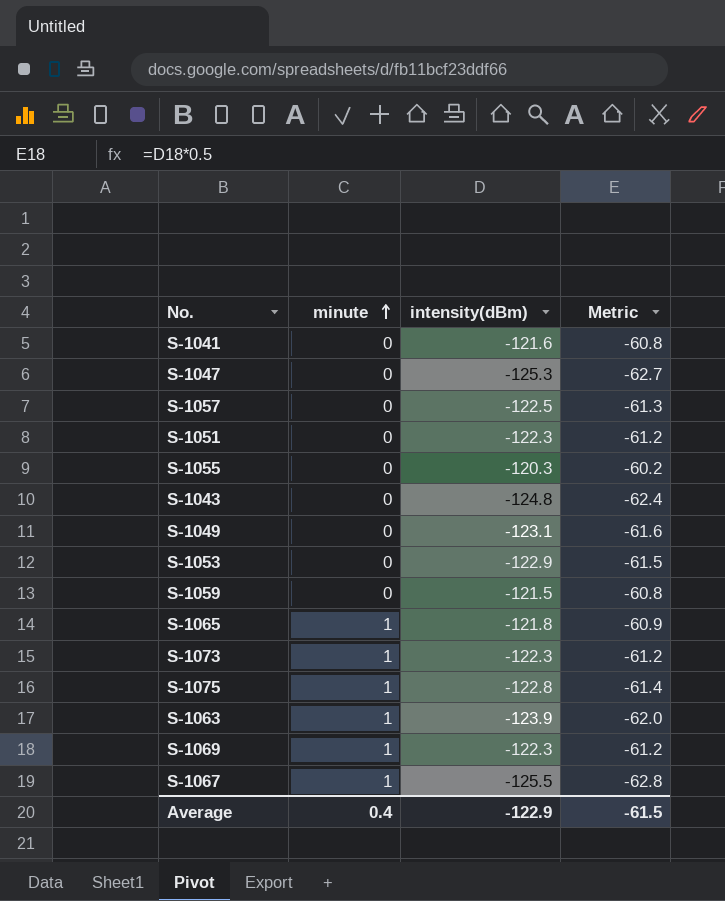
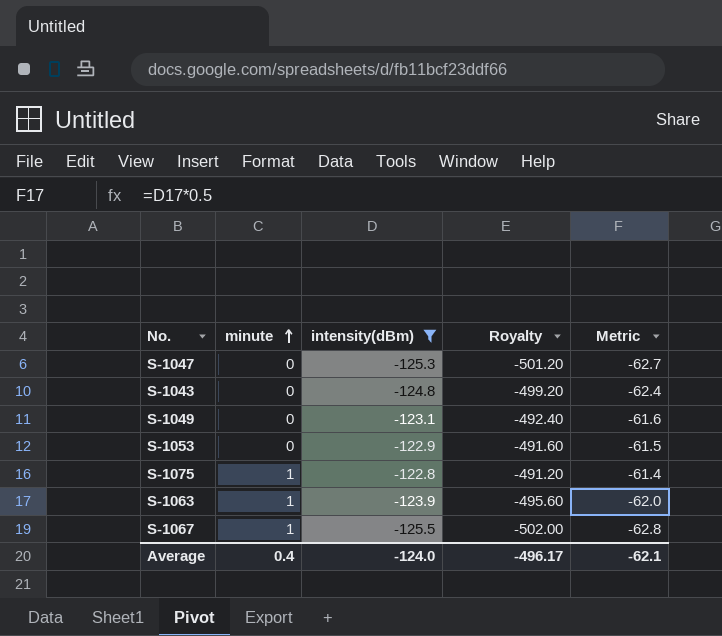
filter: none -> intensity(dBm) <= -122.8
column Royalty | formula: none -> [intensity(dBm)] * 4
Average | intensity(dBm): -122.9 -> -124.0
Average | Metric: -61.5 -> -62.1

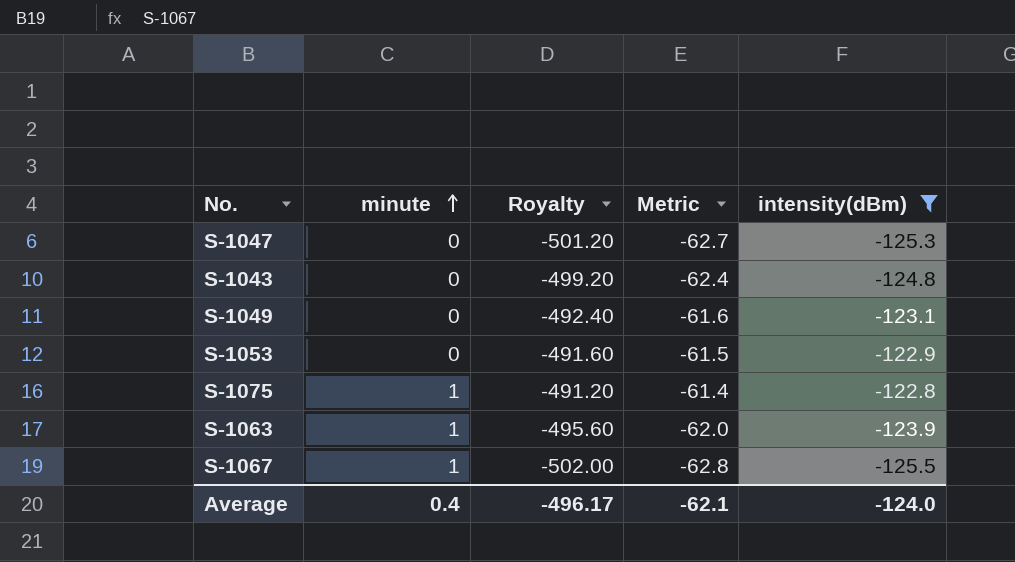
column intensity(dBm) | position: 3 -> 5

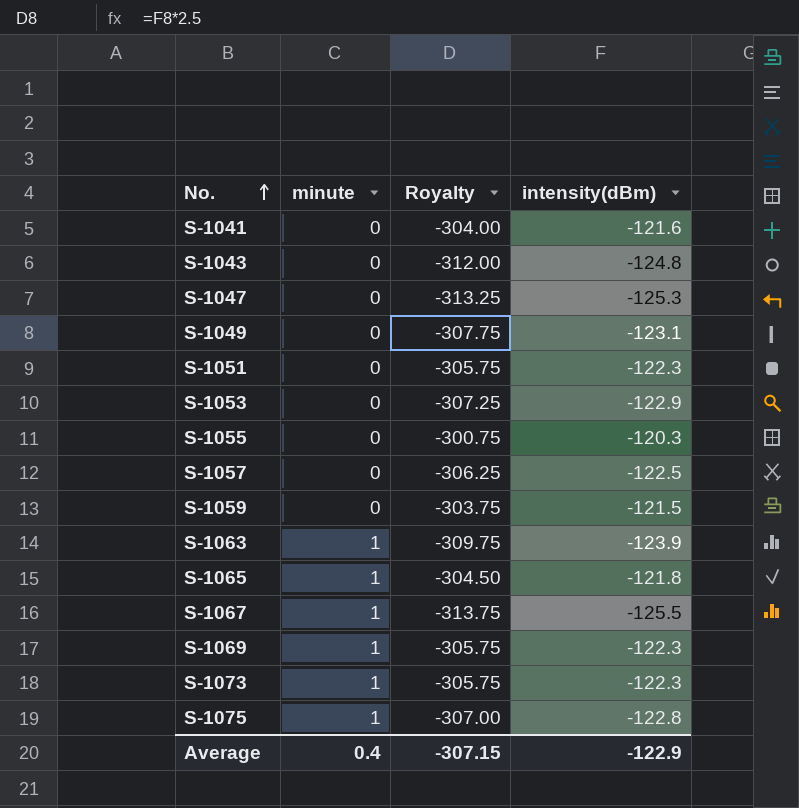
filter: intensity(dBm) <= -122.8 -> none
row order: minute ascending -> No. ascending
column Metric | formula: [intensity(dBm)] * 0.5 -> none
column Royalty | formula: [intensity(dBm)] * 4 -> [intensity(dBm)] * 2.5
Average | Royalty: -496.17 -> -307.15
Average | intensity(dBm): -124.0 -> -122.9

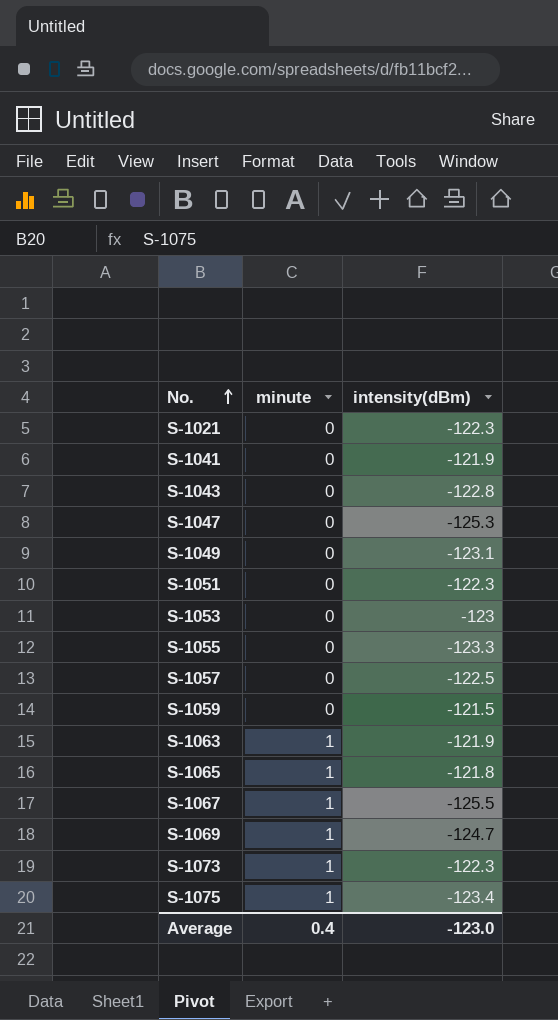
column Royalty | formula: [intensity(dBm)] * 2.5 -> none
row S-1021: none -> 0 | -122.3
S-1041 | intensity(dBm): -121.6 -> -121.9
S-1043 | intensity(dBm): -124.8 -> -122.8
S-1053 | intensity(dBm): -122.9 -> -123
S-1055 | intensity(dBm): -120.3 -> -123.3
S-1063 | intensity(dBm): -123.9 -> -121.9
S-1069 | intensity(dBm): -122.3 -> -124.7
S-1075 | intensity(dBm): -122.8 -> -123.4
Average | intensity(dBm): -122.9 -> -123.0

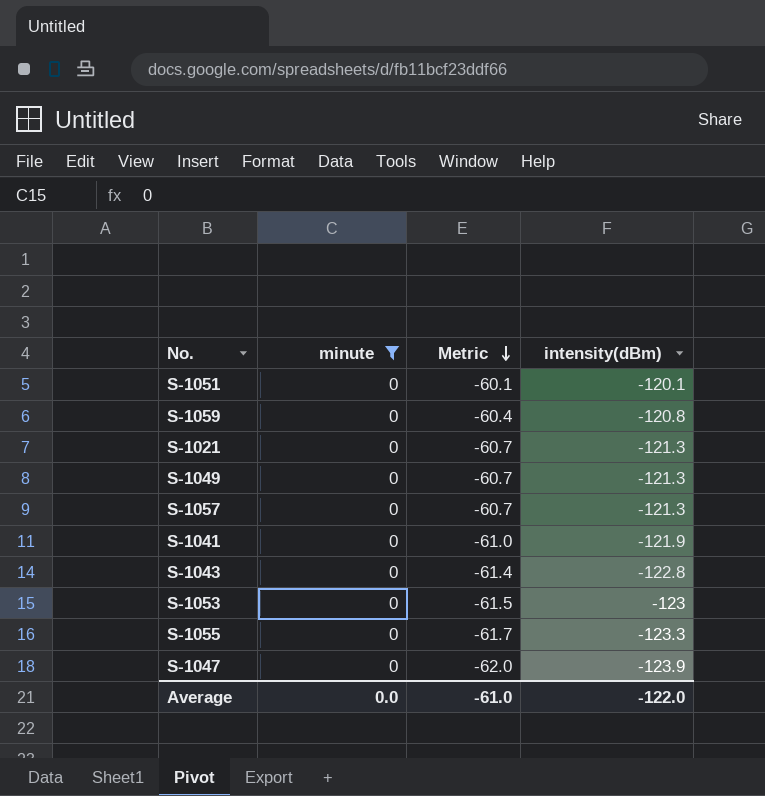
filter: none -> minute = 0
row order: No. ascending -> Metric descending
column Metric | formula: none -> [intensity(dBm)] * 0.5
S-1051 | intensity(dBm): -122.3 -> -120.1
S-1059 | intensity(dBm): -121.5 -> -120.8
S-1021 | intensity(dBm): -122.3 -> -121.3
S-1049 | intensity(dBm): -123.1 -> -121.3
S-1057 | intensity(dBm): -122.5 -> -121.3
S-1047 | intensity(dBm): -125.3 -> -123.9
Average | minute: 0.4 -> 0.0
Average | intensity(dBm): -123.0 -> -122.0

